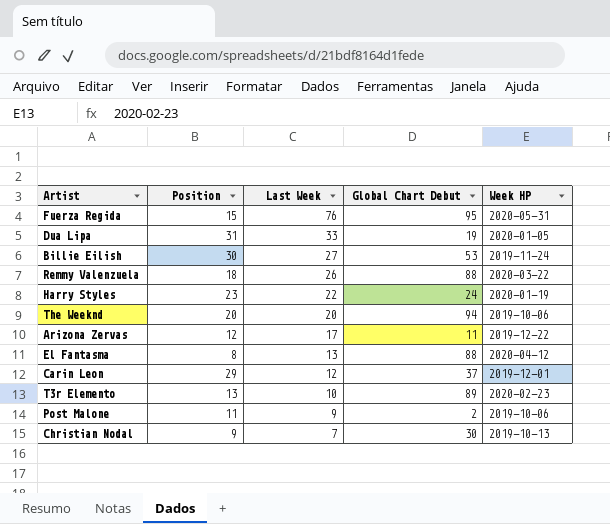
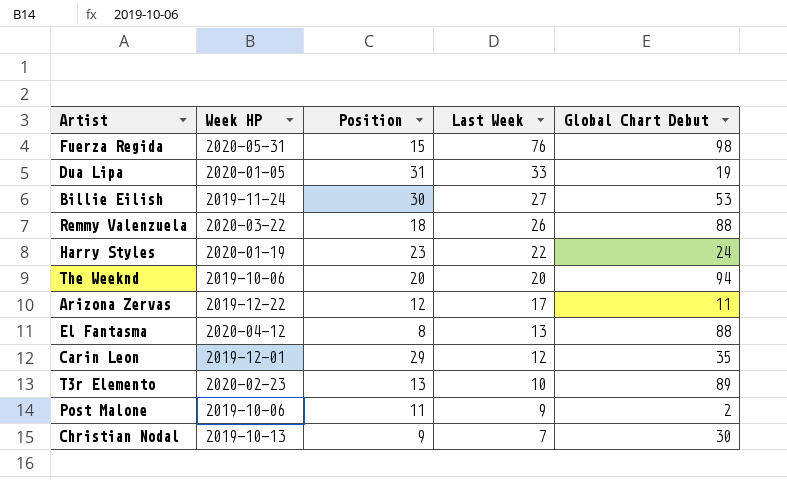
column Week HP | position: 5 -> 2
Fuerza Regida | Global Chart Debut: 95 -> 98
Carin Leon | Global Chart Debut: 37 -> 35

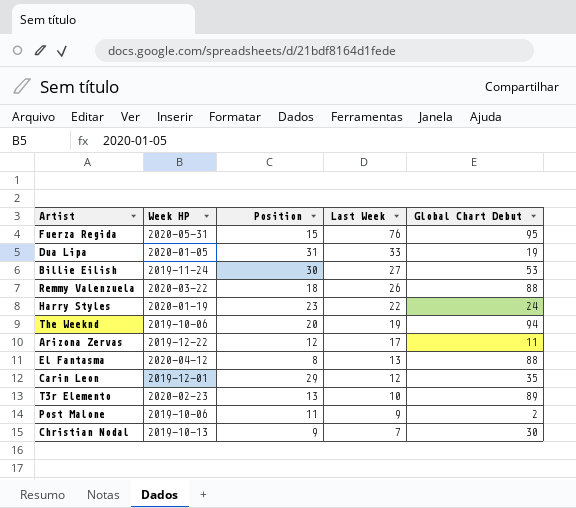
Fuerza Regida | Global Chart Debut: 98 -> 95
The Weeknd | Last Week: 20 -> 19

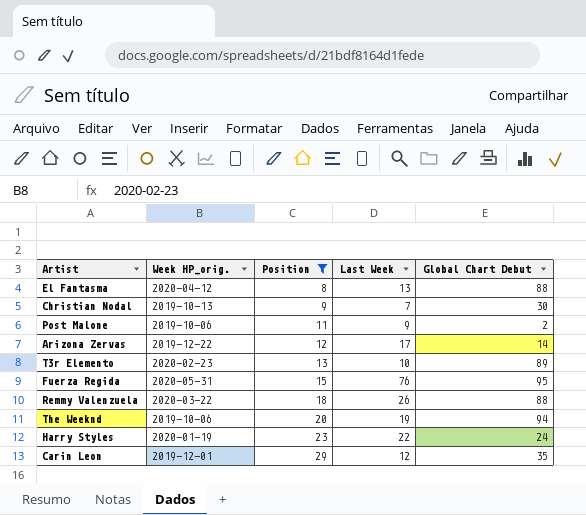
filter: none -> Position <= 29
row order: Last Week descending -> Position ascending
column name: Week HP -> Week HP_orig.
Arizona Zervas | Global Chart Debut: 11 -> 14

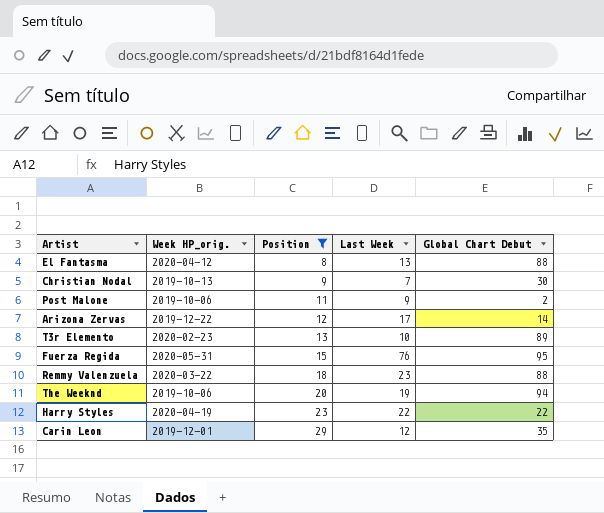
Remmy Valenzuela | Last Week: 26 -> 23
Harry Styles | Week HP_orig.: 2020-01-19 -> 2020-04-19
Harry Styles | Global Chart Debut: 24 -> 22

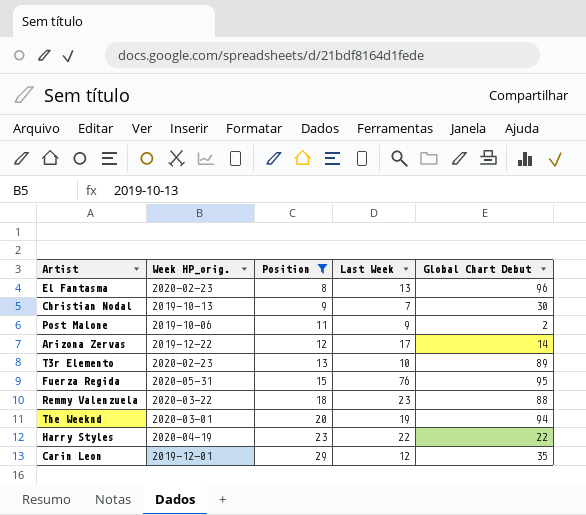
El Fantasma | Week HP_orig.: 2020-04-12 -> 2020-02-23
El Fantasma | Global Chart Debut: 88 -> 96
The Weeknd | Week HP_orig.: 2019-10-06 -> 2020-03-01

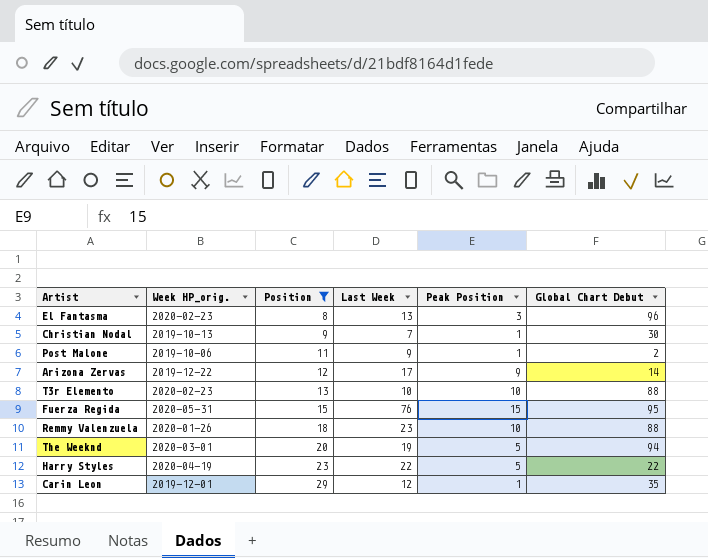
column Peak Position | position: none -> 5
T3r Elemento | Global Chart Debut: 89 -> 88
Remmy Valenzuela | Week HP_orig.: 2020-03-22 -> 2020-01-26

